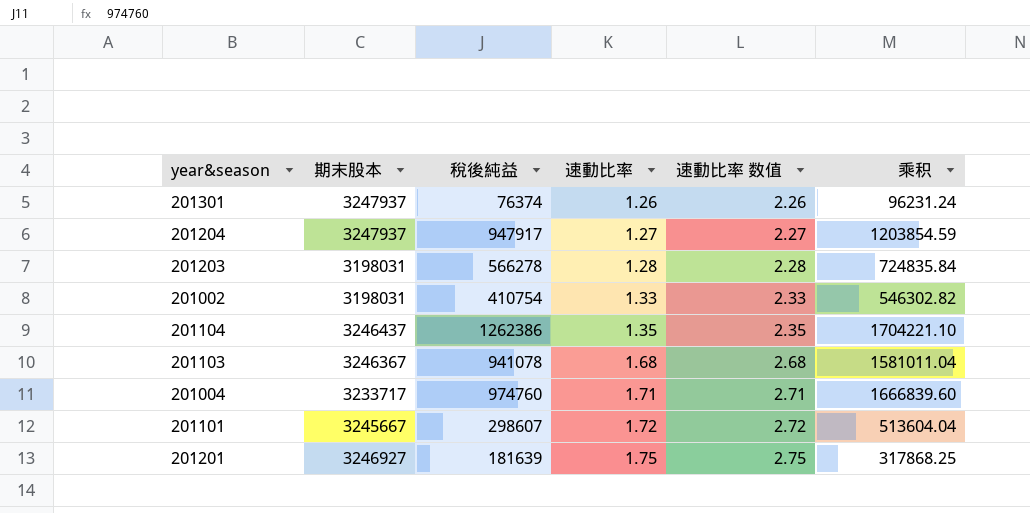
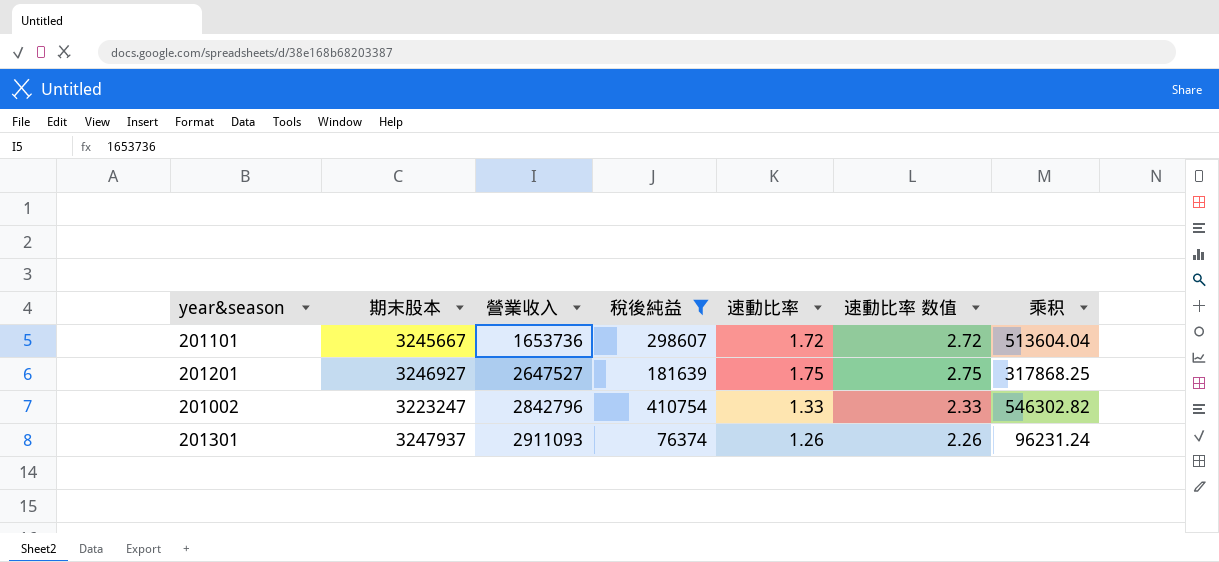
filter: none -> 稅後純益 <= 410754
row order: 速動比率 ascending -> 營業收入 ascending
column 營業收入 | position: none -> 3
201002 | 期末股本: 3198031 -> 3223247

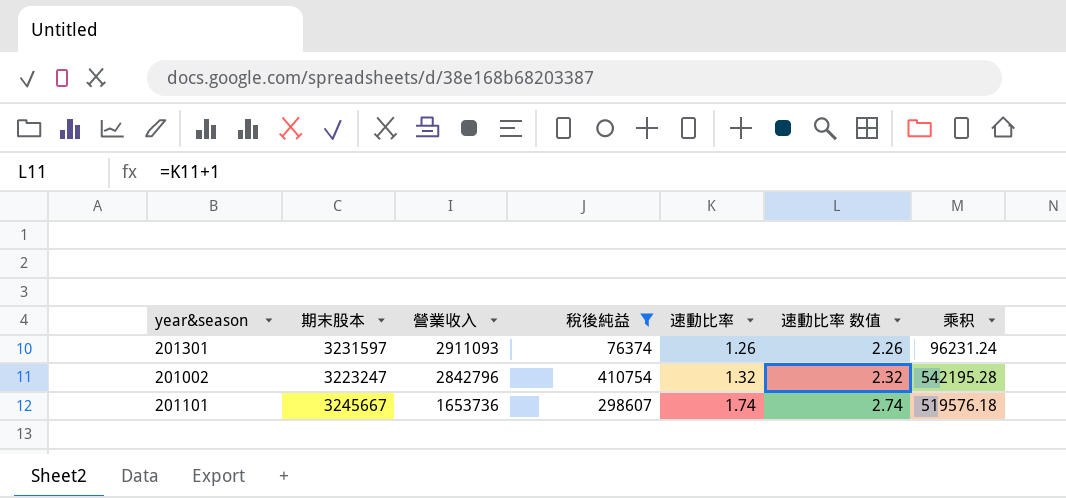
row order: 營業收入 ascending -> 營業收入 descending
row 201201: 3246927 | 2647527 | 181639 | 1.75 | 2.75 | 317868.25 -> none
201301 | 期末股本: 3247937 -> 3231597
201002 | 速動比率: 1.33 -> 1.32
201002 | 速動比率 数值: 2.33 -> 2.32
201002 | 乘积: 546302.82 -> 542195.28
201101 | 速動比率: 1.72 -> 1.74
201101 | 速動比率 数值: 2.72 -> 2.74
201101 | 乘积: 513604.04 -> 519576.18

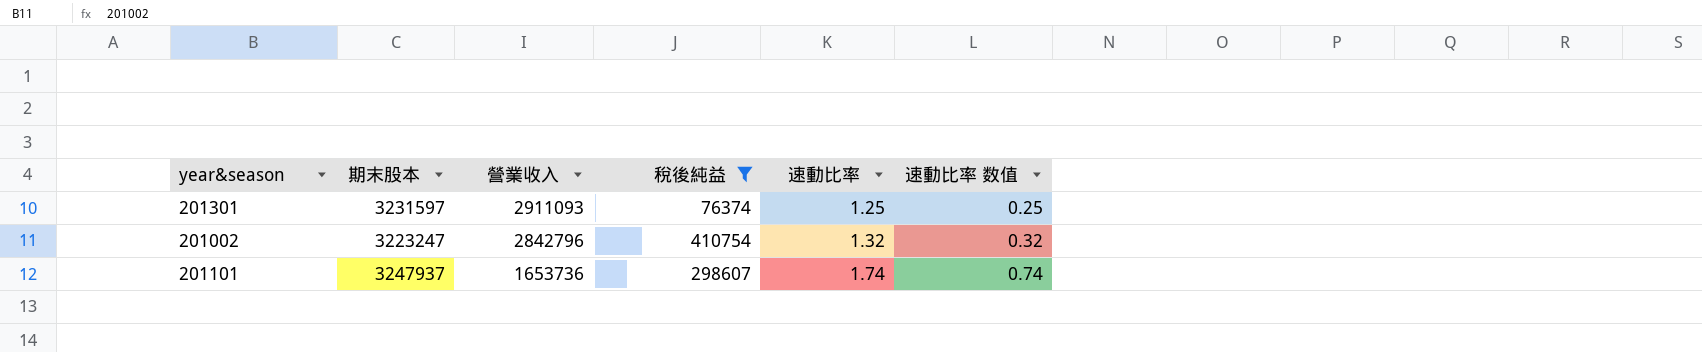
column 乘积 | formula: [稅後純益] * [速動比率] -> none
column 速動比率 数值 | formula: [速動比率] + 1 -> [速動比率] - 1
201301 | 速動比率: 1.26 -> 1.25
201101 | 期末股本: 3245667 -> 3247937

